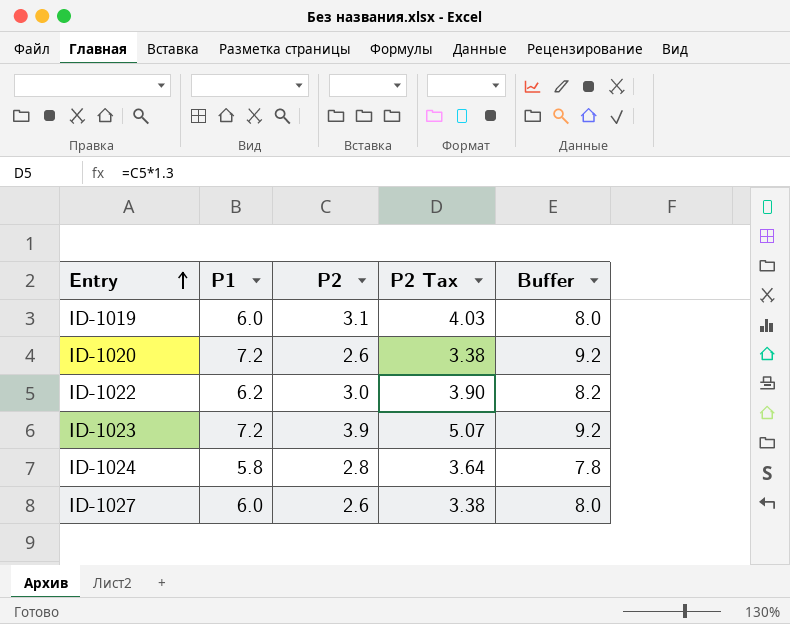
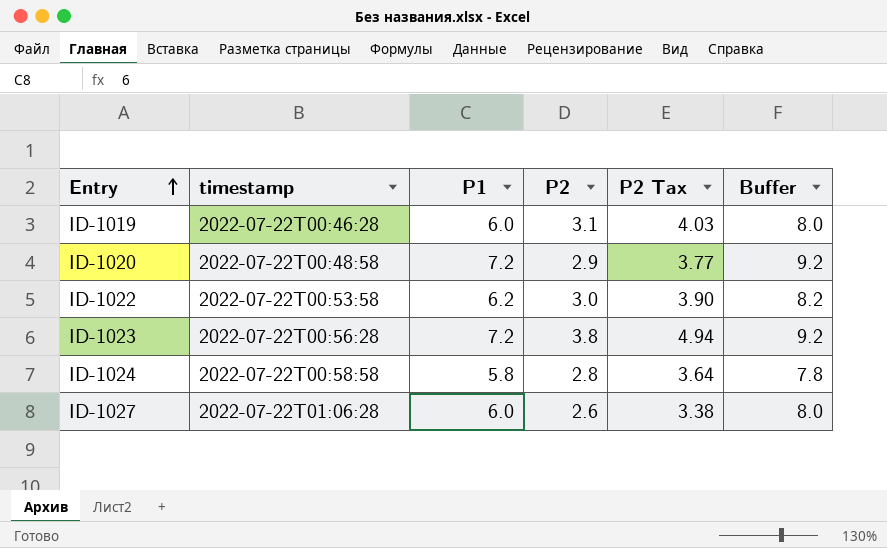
column timestamp | position: none -> 2
ID-1020 | P2: 2.6 -> 2.9
ID-1020 | P2 Tax: 3.38 -> 3.77
ID-1023 | P2: 3.9 -> 3.8
ID-1023 | P2 Tax: 5.07 -> 4.94

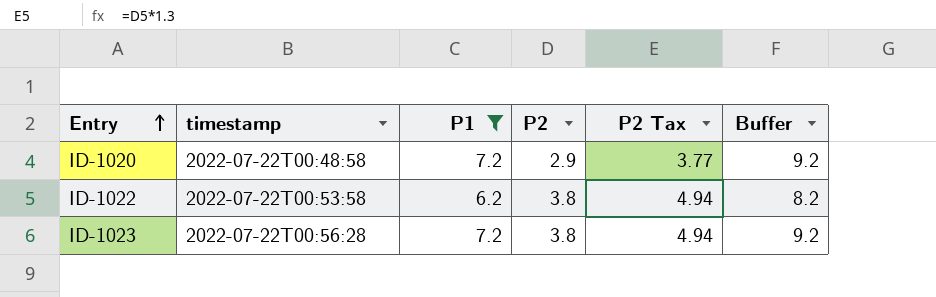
filter: none -> P1 >= 6.2
ID-1022 | P2: 3.0 -> 3.8
ID-1022 | P2 Tax: 3.90 -> 4.94

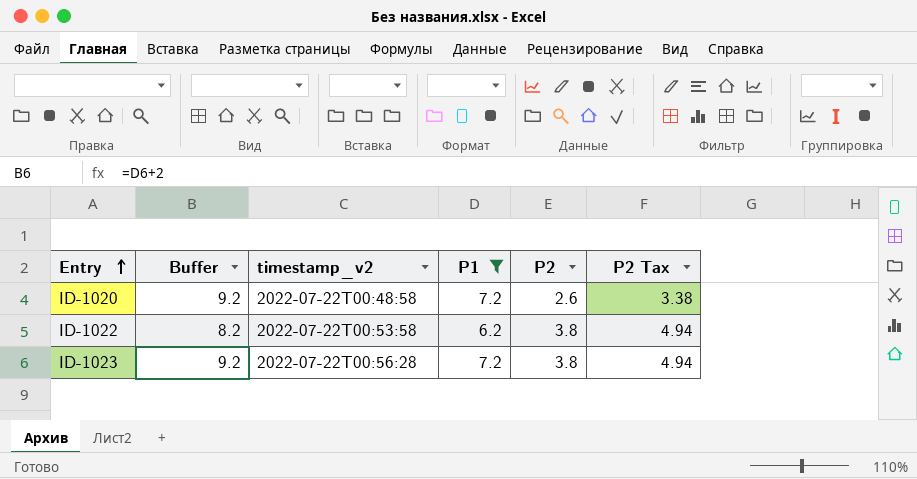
column Buffer | position: 6 -> 2
column name: timestamp -> timestamp_v2
ID-1020 | P2: 2.9 -> 2.6
ID-1020 | P2 Tax: 3.77 -> 3.38

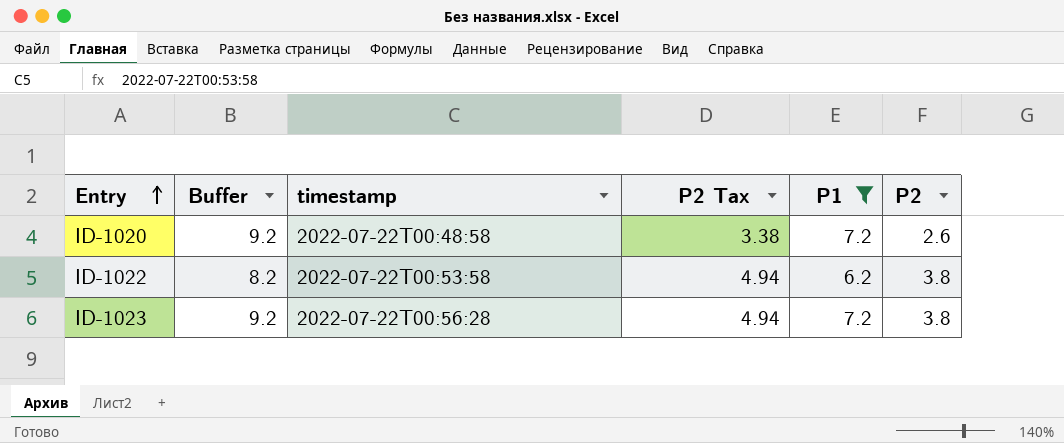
column name: timestamp_v2 -> timestamp
column P2 Tax | position: 6 -> 4

